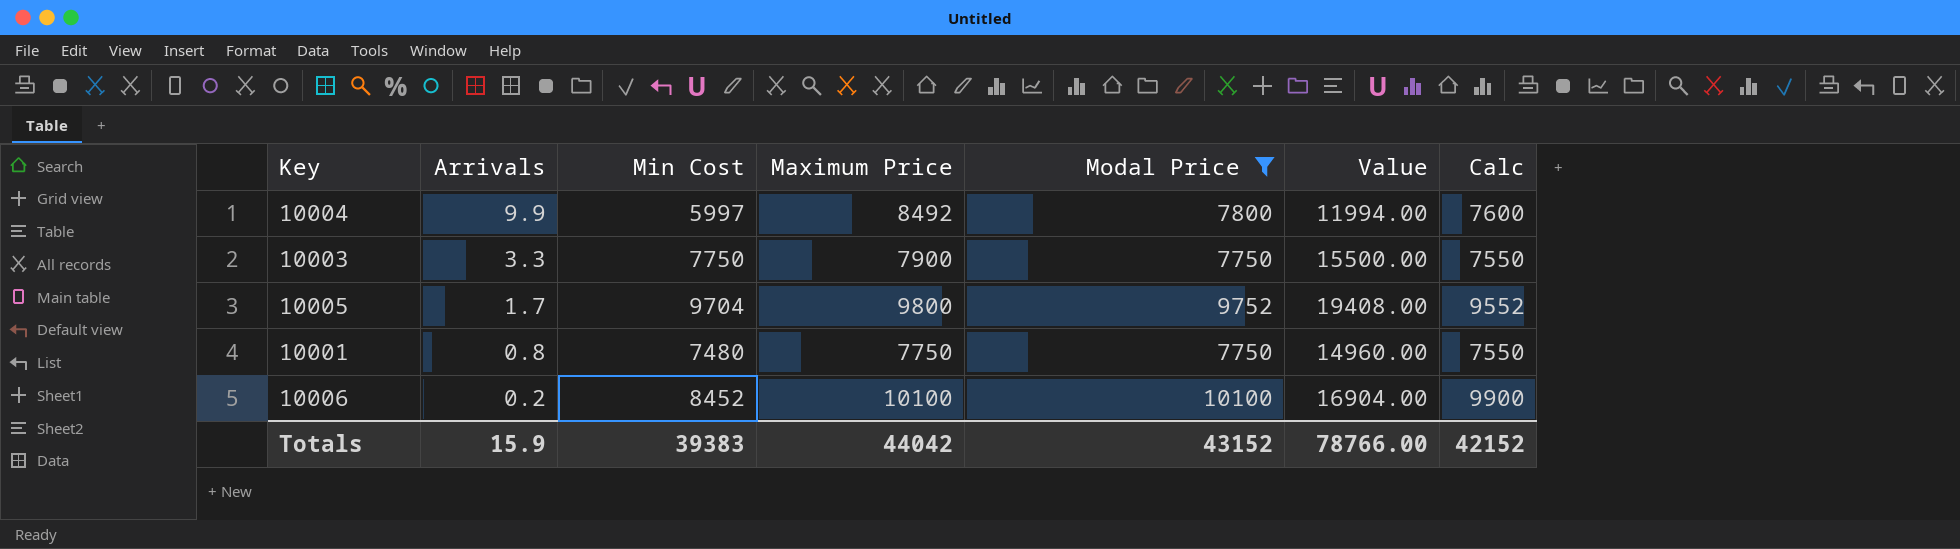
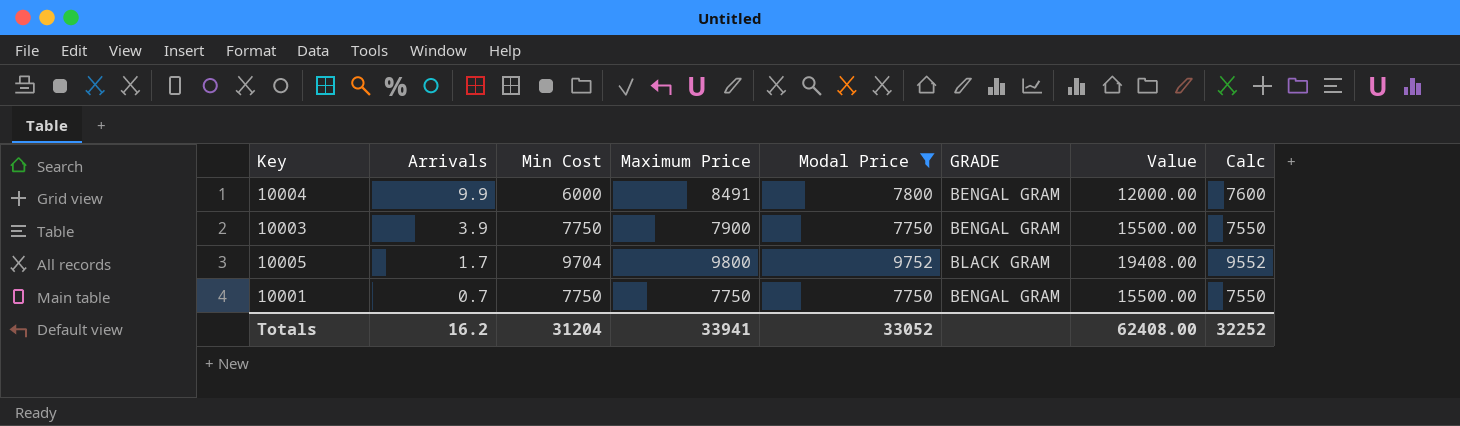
column GRADE | position: none -> 6
row 10006: 0.2 | 8452 | 10100 | 10100 | 16904.00 | 9900 -> none
10004 | Min Cost: 5997 -> 6000
10004 | Maximum Price: 8492 -> 8491
10004 | Value: 11994.00 -> 12000.00
10003 | Arrivals: 3.3 -> 3.9
10001 | Arrivals: 0.8 -> 0.7
10001 | Min Cost: 7480 -> 7750
10001 | Value: 14960.00 -> 15500.00
Totals | Arrivals: 15.9 -> 16.2
Totals | Min Cost: 39383 -> 31204
Totals | Maximum Price: 44042 -> 33941
Totals | Modal Price: 43152 -> 33052
Totals | Value: 78766.00 -> 62408.00
Totals | Calc: 42152 -> 32252

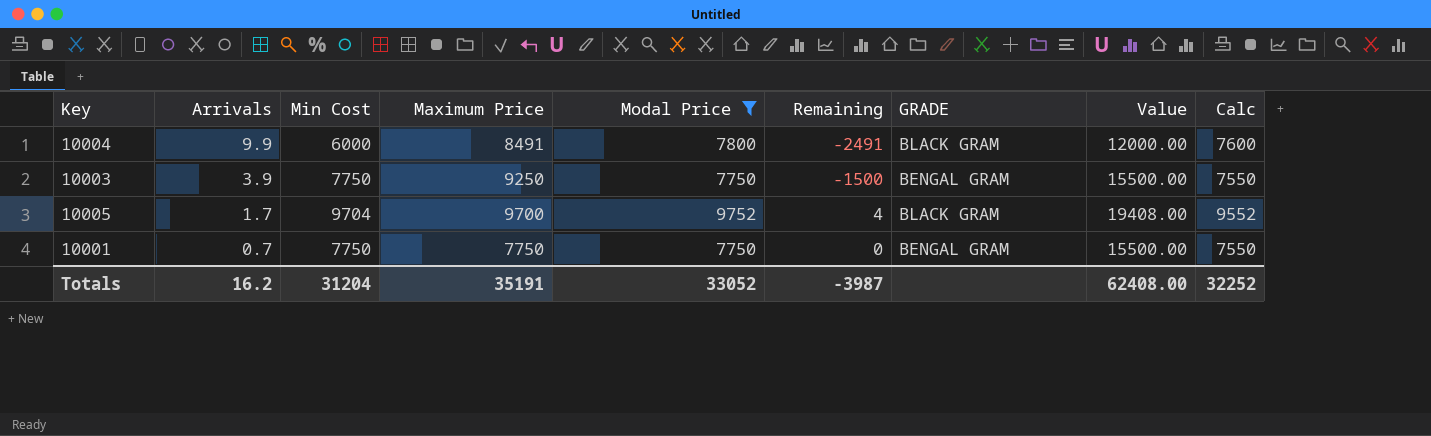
column Remaining | formula: none -> [Min Cost] - [Maximum Price]
10004 | GRADE: BENGAL GRAM -> BLACK GRAM
10003 | Maximum Price: 7900 -> 9250
10005 | Maximum Price: 9800 -> 9700
Totals | Maximum Price: 33941 -> 35191

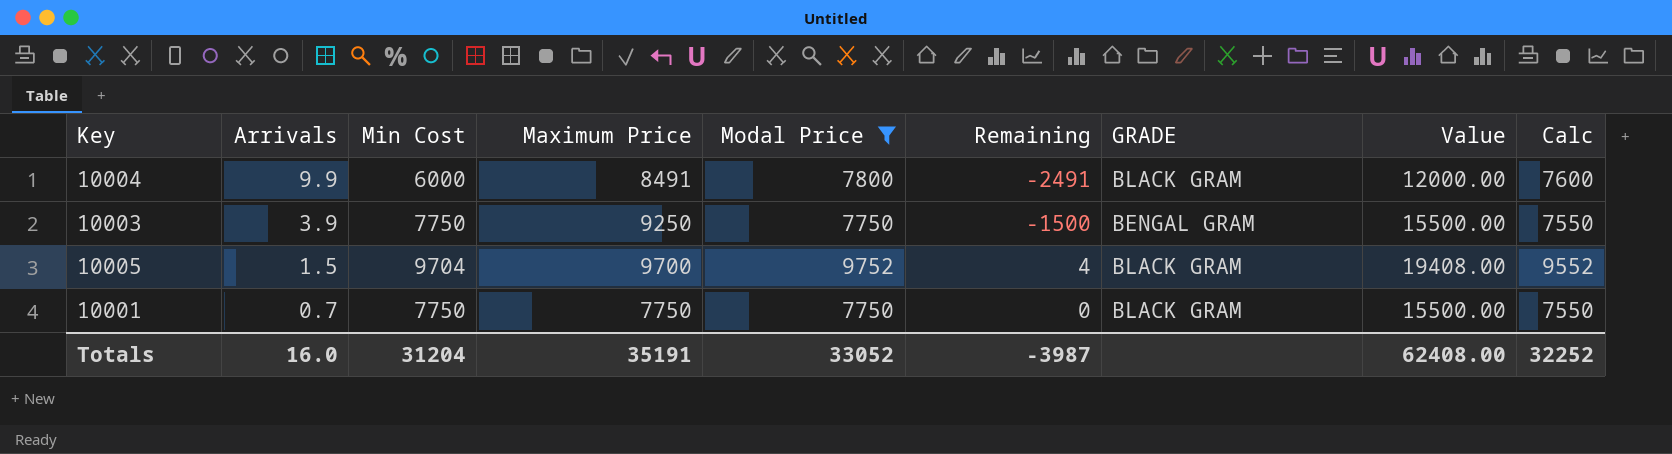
10005 | Arrivals: 1.7 -> 1.5
10001 | GRADE: BENGAL GRAM -> BLACK GRAM
Totals | Arrivals: 16.2 -> 16.0

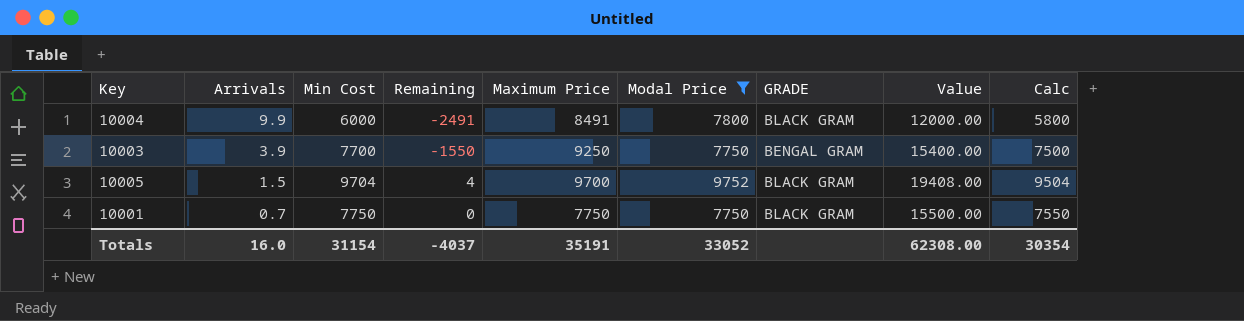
column Remaining | position: 6 -> 4
column Calc | formula: [Modal Price] - 200 -> [Min Cost] - 200
10003 | Min Cost: 7750 -> 7700
10003 | Remaining: -1500 -> -1550
10003 | Value: 15500.00 -> 15400.00
Totals | Min Cost: 31204 -> 31154
Totals | Remaining: -3987 -> -4037
Totals | Value: 62408.00 -> 62308.00
Totals | Calc: 32252 -> 30354

